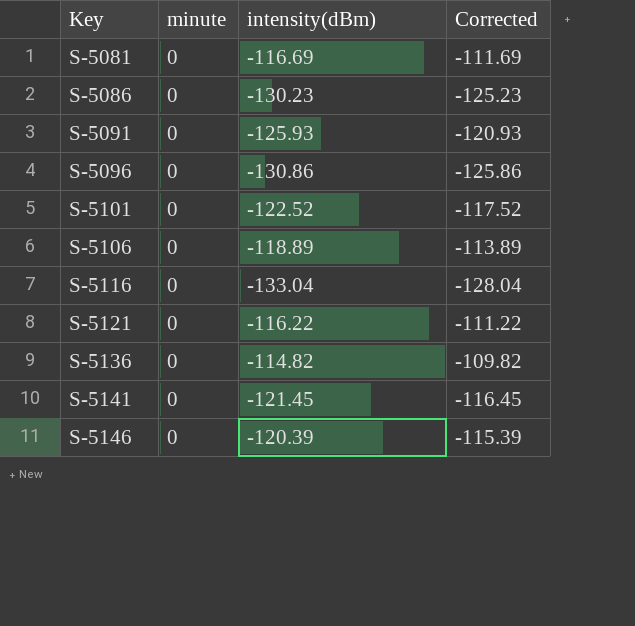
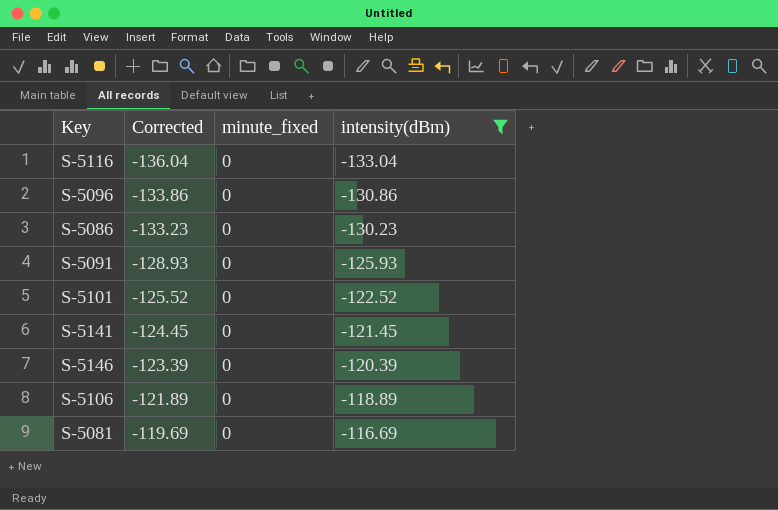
filter: none -> intensity(dBm) <= -116.69
row order: Key ascending -> Corrected ascending
column Corrected | formula: [intensity(dBm)] + 5 -> [intensity(dBm)] - 3
column Corrected | position: 4 -> 2
column name: minute -> minute_fixed

